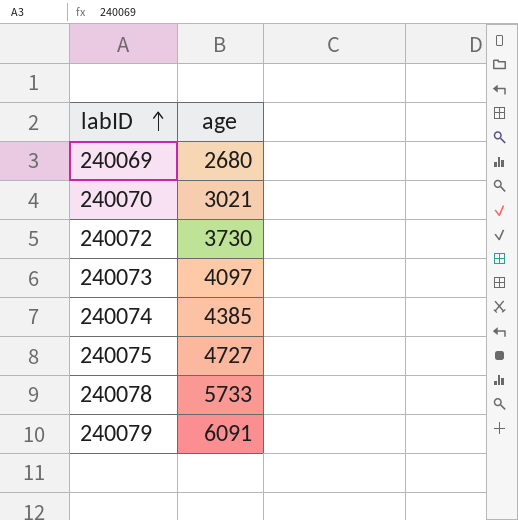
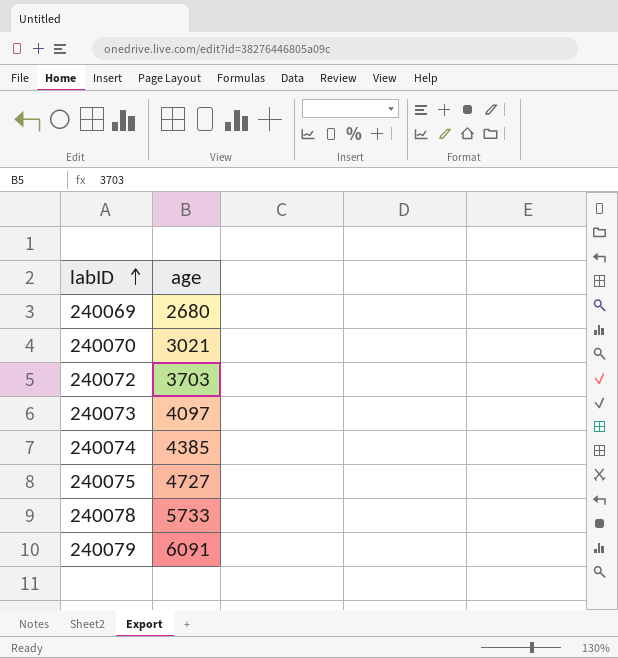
240072 | age: 3730 -> 3703

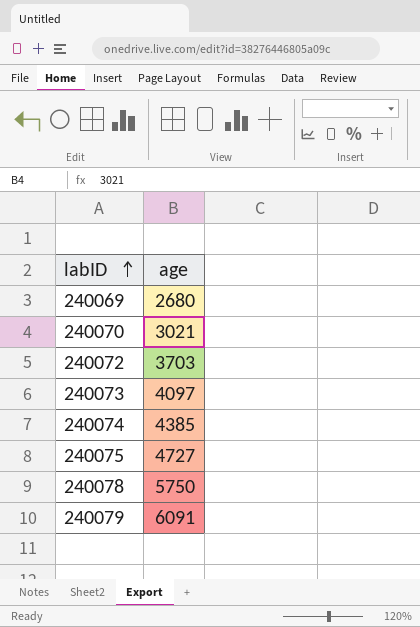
240078 | age: 5733 -> 5750

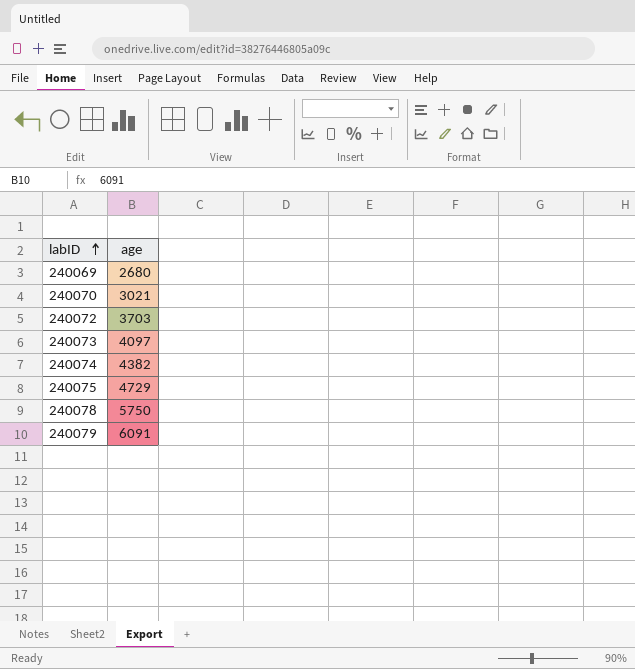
240074 | age: 4385 -> 4382
240075 | age: 4727 -> 4729

